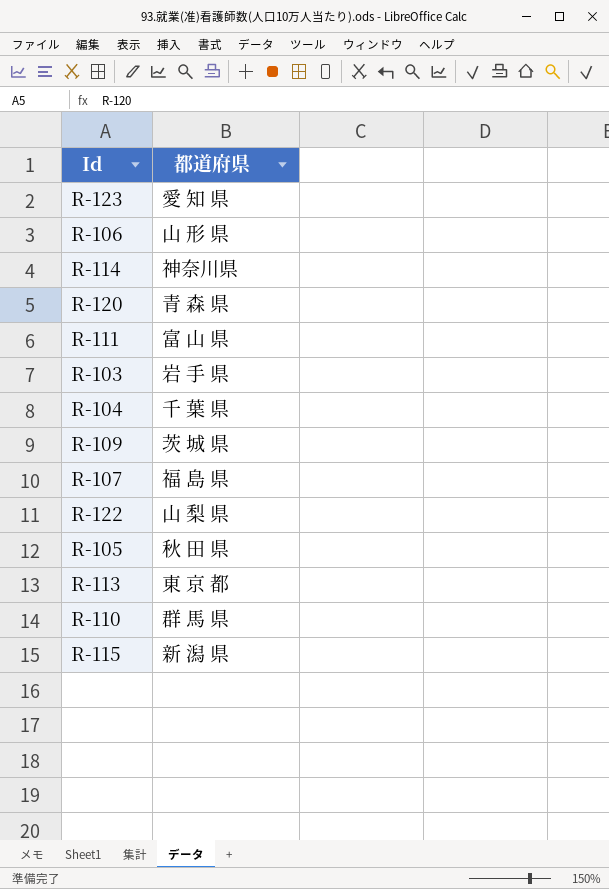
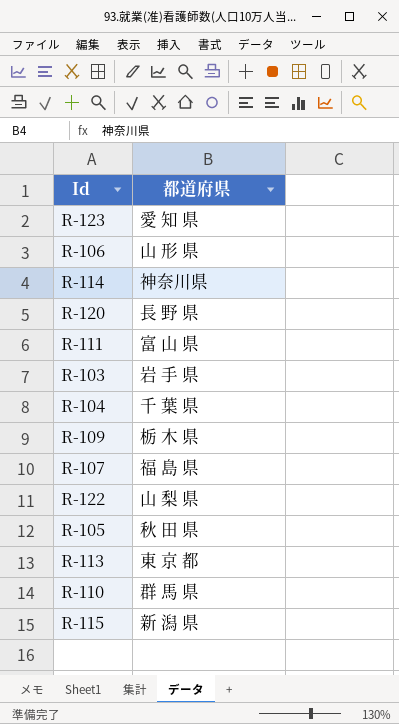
R-120 | 都道府県: 青 森 県 -> 長 野 県
R-109 | 都道府県: 茨 城 県 -> 栃 木 県

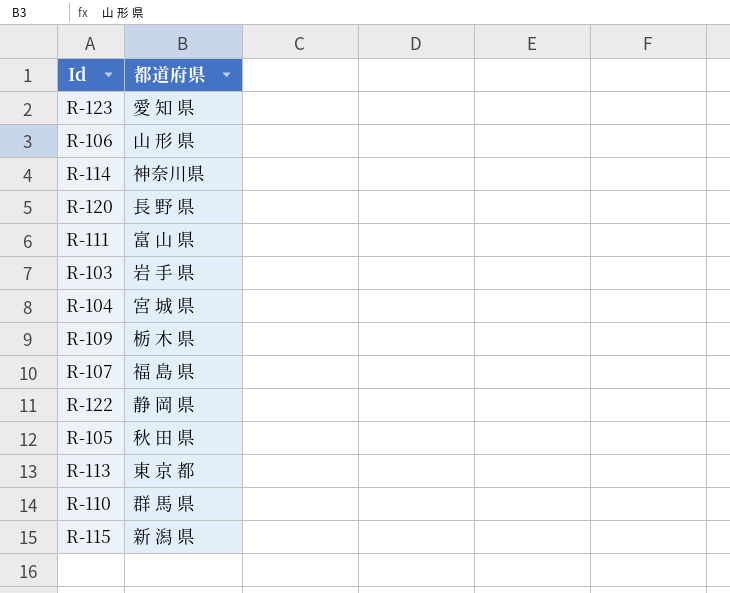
R-104 | 都道府県: 千 葉 県 -> 宮 城 県
R-122 | 都道府県: 山 梨 県 -> 静 岡 県

